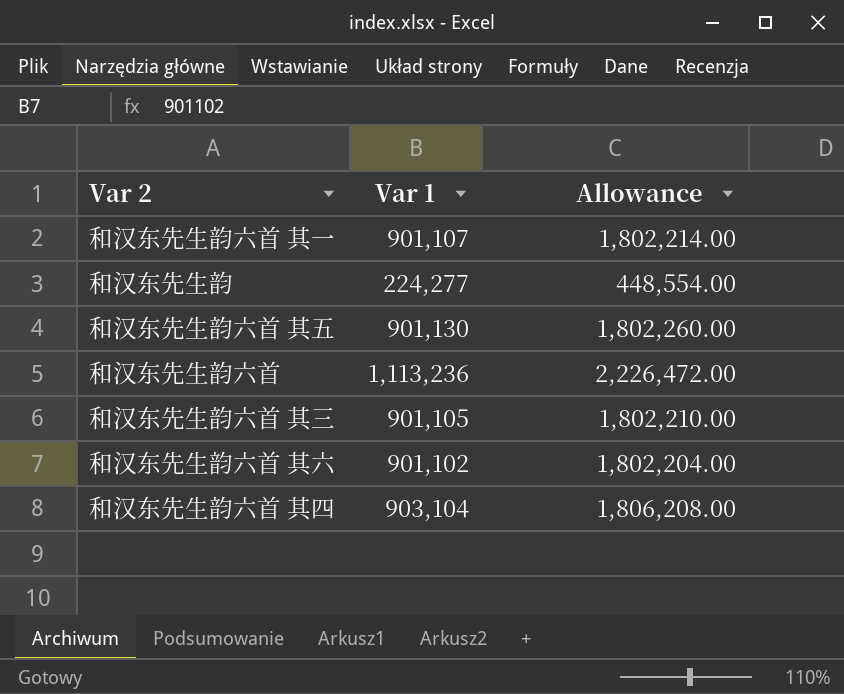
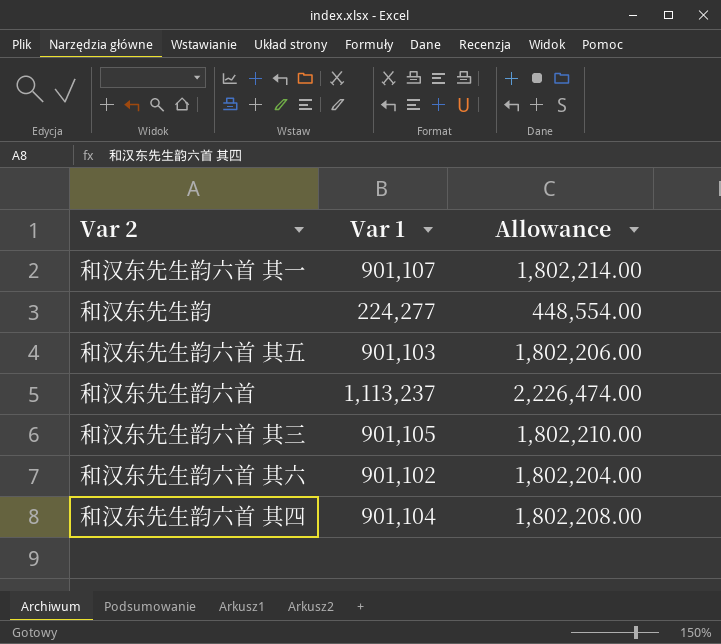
和汉东先生韵六首 其五 | Var 1: 901,130 -> 901,103
和汉东先生韵六首 其五 | Allowance: 1,802,260.00 -> 1,802,206.00
和汉东先生韵六首 | Var 1: 1,113,236 -> 1,113,237
和汉东先生韵六首 | Allowance: 2,226,472.00 -> 2,226,474.00
和汉东先生韵六首 其四 | Var 1: 903,104 -> 901,104
和汉东先生韵六首 其四 | Allowance: 1,806,208.00 -> 1,802,208.00

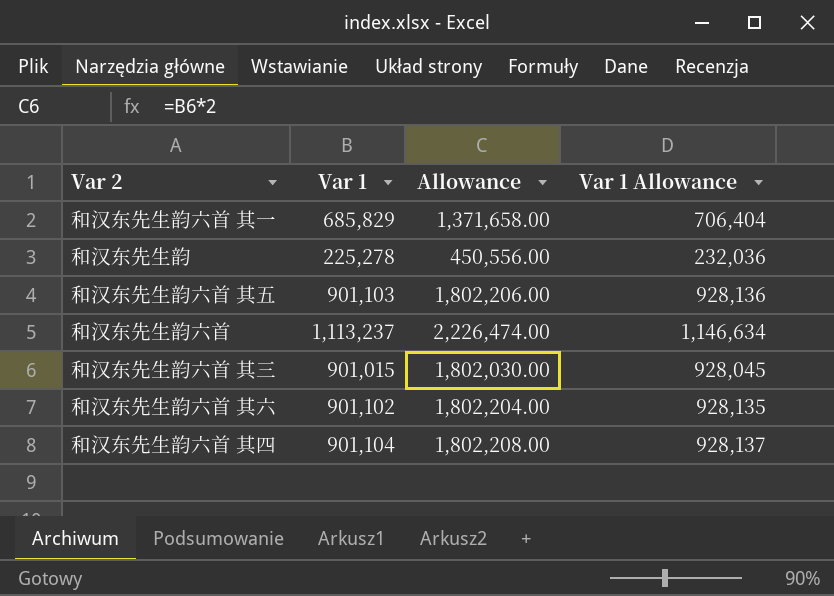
column Var 1 Allowance | formula: none -> [Var 1] * 1.03
和汉东先生韵六首 其一 | Var 1: 901,107 -> 685,829
和汉东先生韵六首 其一 | Allowance: 1,802,214.00 -> 1,371,658.00
和汉东先生韵 | Var 1: 224,277 -> 225,278
和汉东先生韵 | Allowance: 448,554.00 -> 450,556.00
和汉东先生韵六首 其三 | Var 1: 901,105 -> 901,015
和汉东先生韵六首 其三 | Allowance: 1,802,210.00 -> 1,802,030.00

